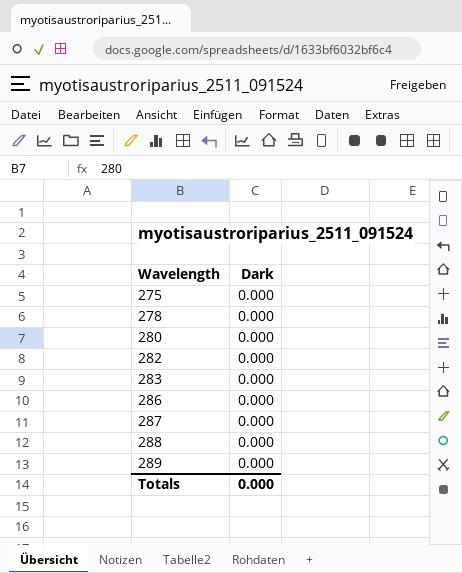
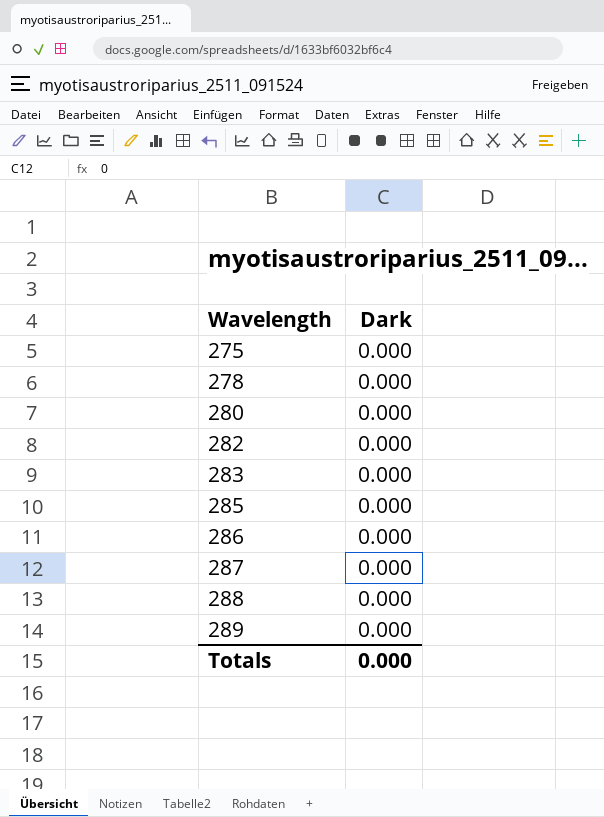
row 285: none -> 0.000

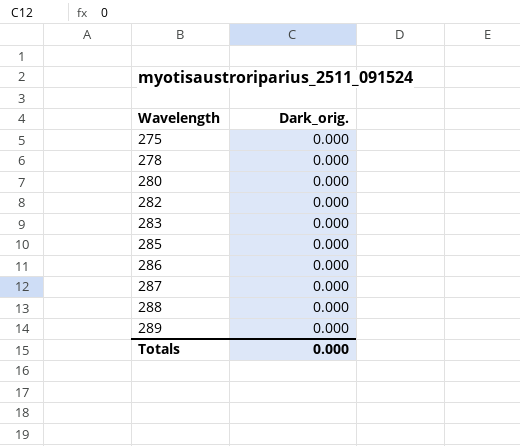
column name: Dark -> Dark_orig.

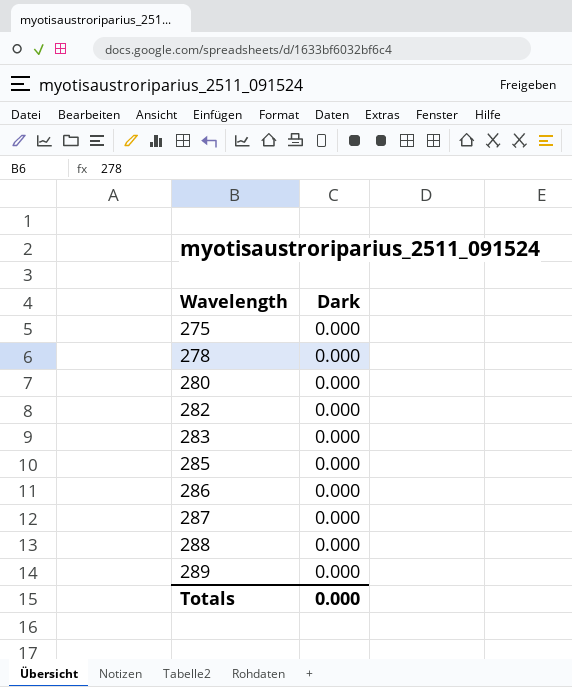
column name: Dark_orig. -> Dark

